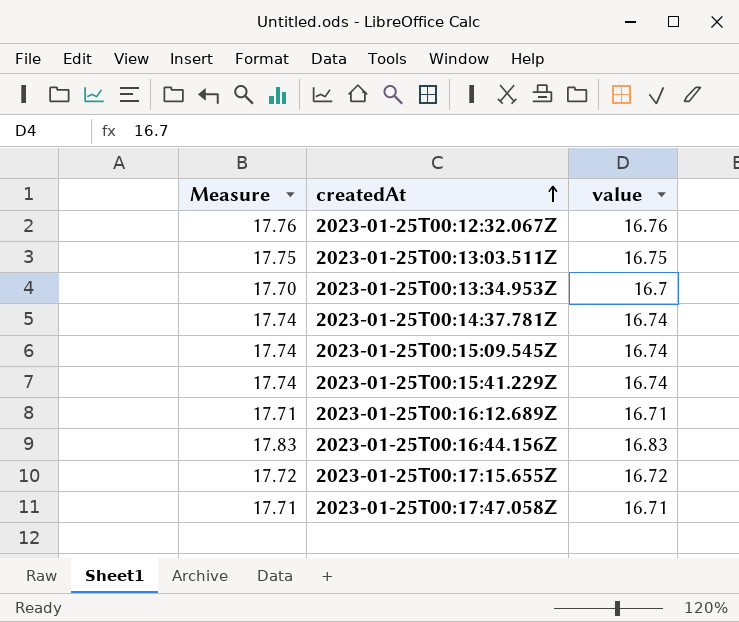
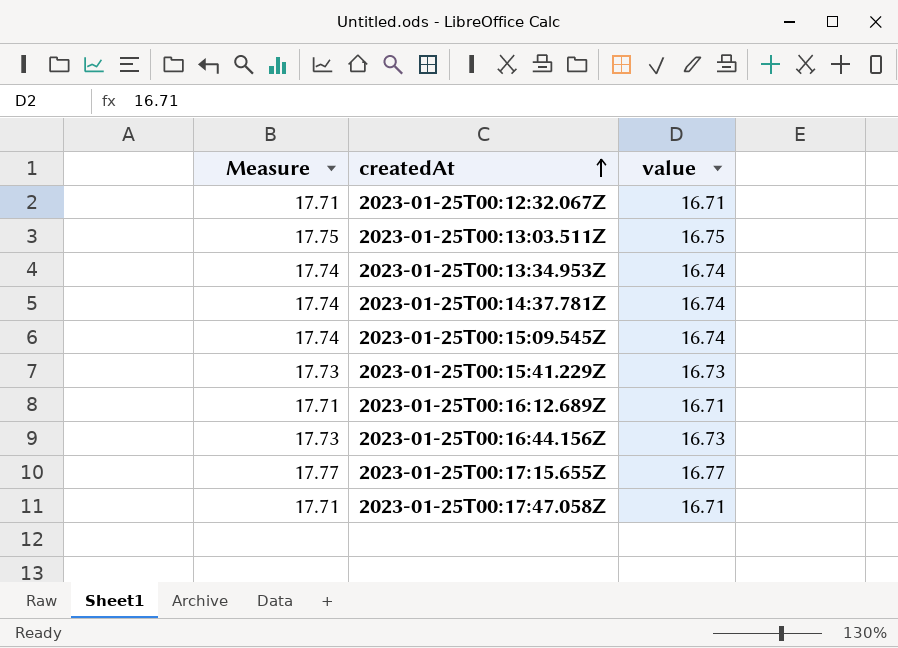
2023-01-25T00:12:32.067Z | Measure: 17.76 -> 17.71
2023-01-25T00:12:32.067Z | value: 16.76 -> 16.71
2023-01-25T00:13:34.953Z | Measure: 17.70 -> 17.74
2023-01-25T00:13:34.953Z | value: 16.7 -> 16.74
2023-01-25T00:15:41.229Z | Measure: 17.74 -> 17.73
2023-01-25T00:15:41.229Z | value: 16.74 -> 16.73
2023-01-25T00:16:44.156Z | Measure: 17.83 -> 17.73
2023-01-25T00:16:44.156Z | value: 16.83 -> 16.73
2023-01-25T00:17:15.655Z | Measure: 17.72 -> 17.77
2023-01-25T00:17:15.655Z | value: 16.72 -> 16.77

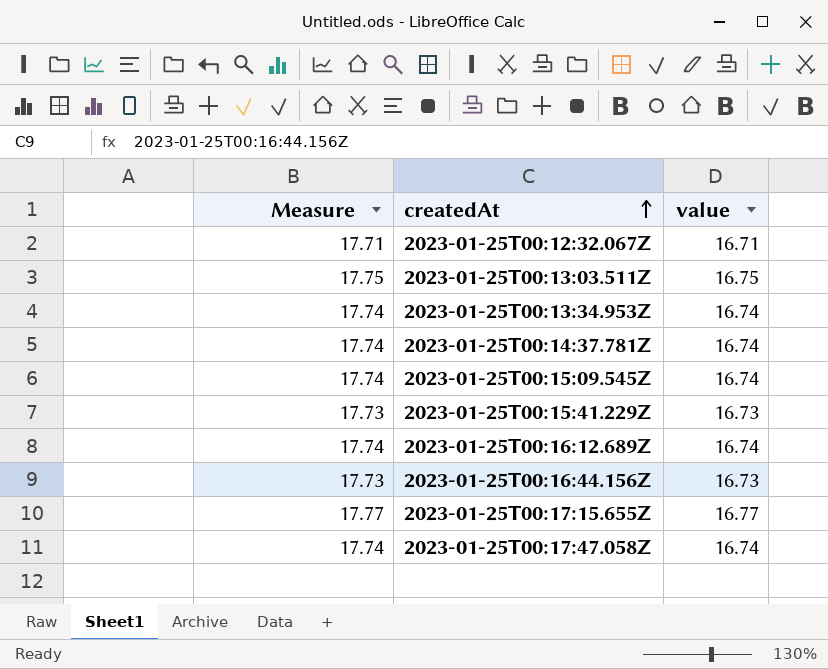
2023-01-25T00:16:12.689Z | Measure: 17.71 -> 17.74
2023-01-25T00:16:12.689Z | value: 16.71 -> 16.74
2023-01-25T00:17:47.058Z | Measure: 17.71 -> 17.74
2023-01-25T00:17:47.058Z | value: 16.71 -> 16.74

